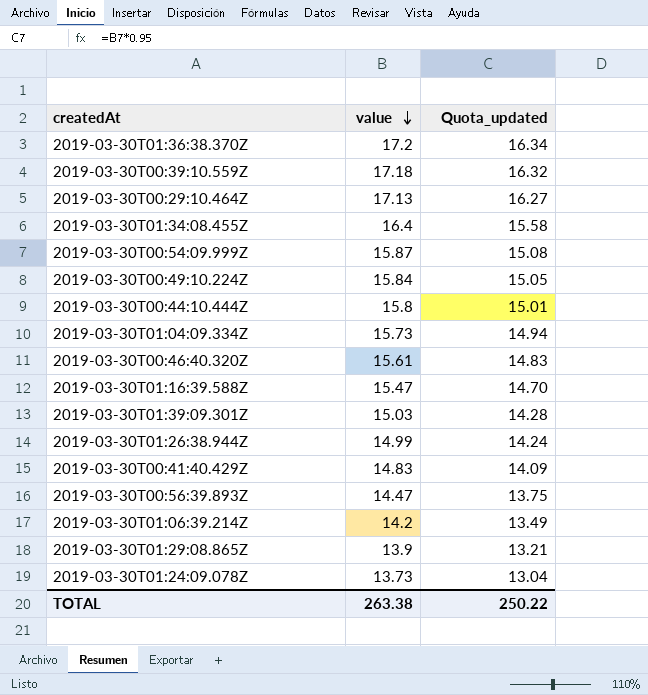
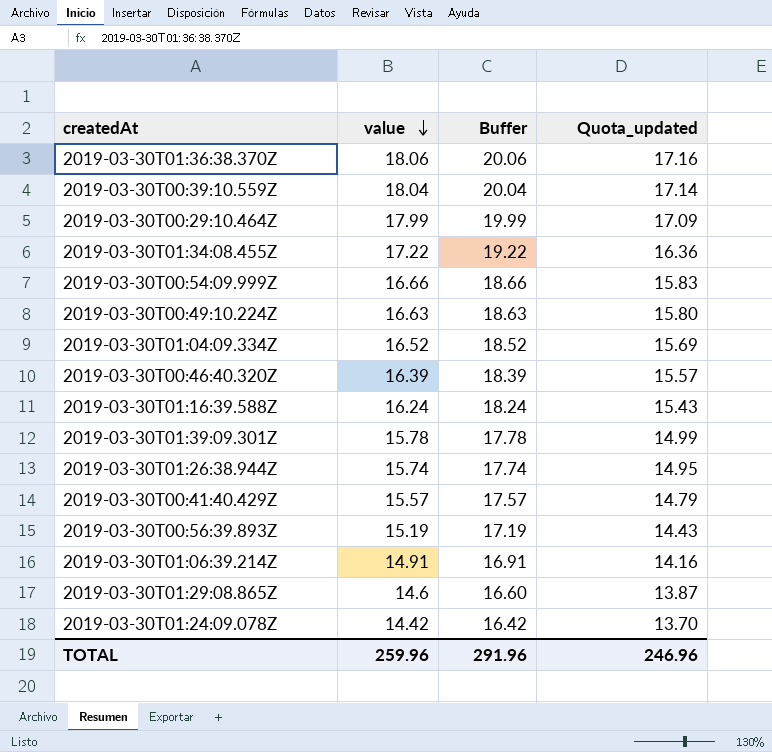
column Buffer | formula: none -> [value] + 2
row 2019-03-30T00:44:10.444Z: 15.8 | 15.01 -> none
2019-03-30T01:36:38.370Z | value: 17.2 -> 18.06
2019-03-30T01:36:38.370Z | Quota_updated: 16.34 -> 17.16
2019-03-30T00:39:10.559Z | value: 17.18 -> 18.04
2019-03-30T00:39:10.559Z | Quota_updated: 16.32 -> 17.14
2019-03-30T00:29:10.464Z | value: 17.13 -> 17.99
2019-03-30T00:29:10.464Z | Quota_updated: 16.27 -> 17.09
2019-03-30T01:34:08.455Z | value: 16.4 -> 17.22
2019-03-30T01:34:08.455Z | Quota_updated: 15.58 -> 16.36
2019-03-30T00:54:09.999Z | value: 15.87 -> 16.66
2019-03-30T00:54:09.999Z | Quota_updated: 15.08 -> 15.83
2019-03-30T00:49:10.224Z | value: 15.84 -> 16.63
2019-03-30T00:49:10.224Z | Quota_updated: 15.05 -> 15.80
2019-03-30T01:04:09.334Z | value: 15.73 -> 16.52
2019-03-30T01:04:09.334Z | Quota_updated: 14.94 -> 15.69
2019-03-30T00:46:40.320Z | value: 15.61 -> 16.39
2019-03-30T00:46:40.320Z | Quota_updated: 14.83 -> 15.57
2019-03-30T01:16:39.588Z | value: 15.47 -> 16.24
2019-03-30T01:16:39.588Z | Quota_updated: 14.70 -> 15.43
2019-03-30T01:39:09.301Z | value: 15.03 -> 15.78
2019-03-30T01:39:09.301Z | Quota_updated: 14.28 -> 14.99
2019-03-30T01:26:38.944Z | value: 14.99 -> 15.74
2019-03-30T01:26:38.944Z | Quota_updated: 14.24 -> 14.95
2019-03-30T00:41:40.429Z | value: 14.83 -> 15.57
2019-03-30T00:41:40.429Z | Quota_updated: 14.09 -> 14.79
2019-03-30T00:56:39.893Z | value: 14.47 -> 15.19
2019-03-30T00:56:39.893Z | Quota_updated: 13.75 -> 14.43
2019-03-30T01:06:39.214Z | value: 14.2 -> 14.91
2019-03-30T01:06:39.214Z | Quota_updated: 13.49 -> 14.16
2019-03-30T01:29:08.865Z | value: 13.9 -> 14.6
2019-03-30T01:29:08.865Z | Quota_updated: 13.21 -> 13.87
2019-03-30T01:24:09.078Z | value: 13.73 -> 14.42
2019-03-30T01:24:09.078Z | Quota_updated: 13.04 -> 13.70
TOTAL | value: 263.38 -> 259.96
TOTAL | Quota_updated: 250.22 -> 246.96

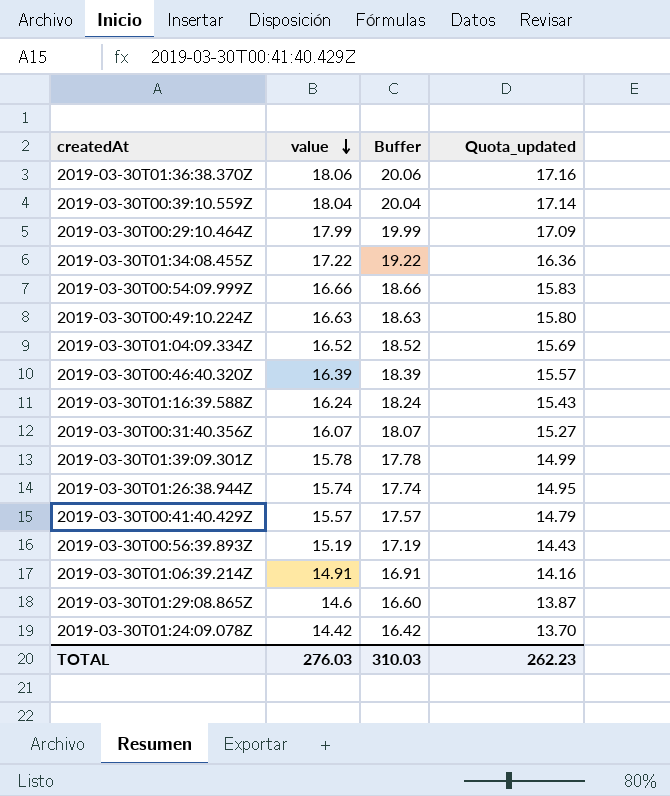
row 2019-03-30T00:31:40.356Z: none -> 16.07 | 18.07 | 15.27
TOTAL | value: 259.96 -> 276.03
TOTAL | Buffer: 291.96 -> 310.03
TOTAL | Quota_updated: 246.96 -> 262.23

